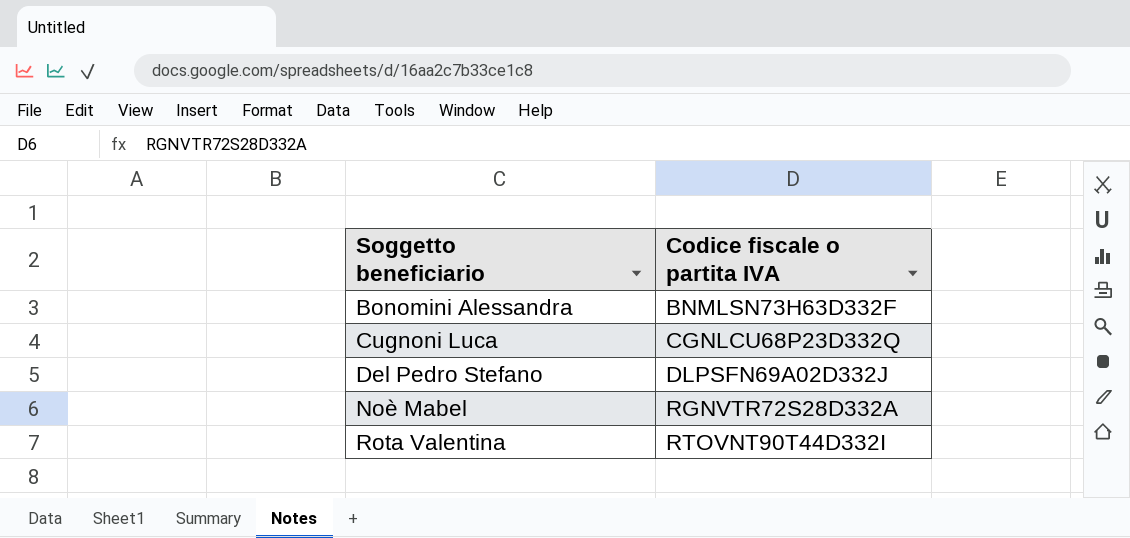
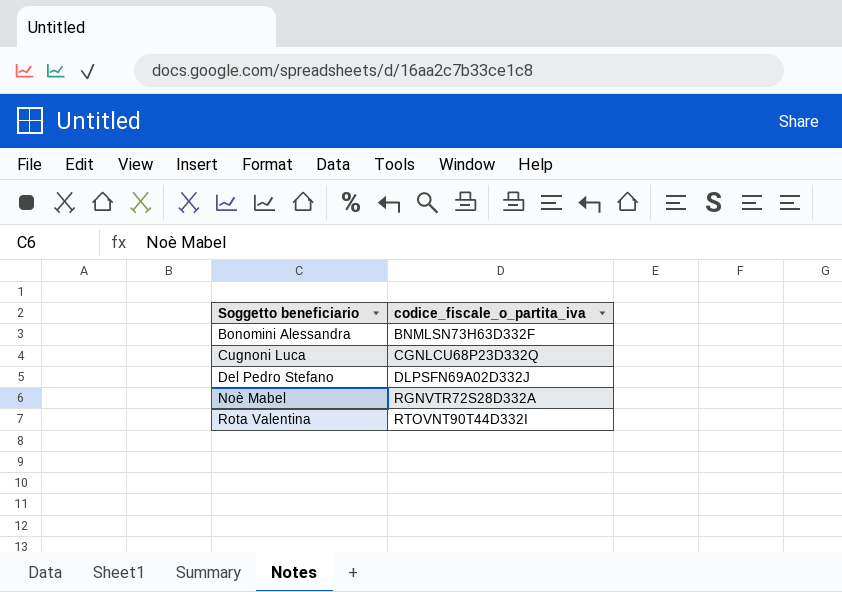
column name: Codice fiscale o partita IVA -> codice_fiscale_o_partita_iva

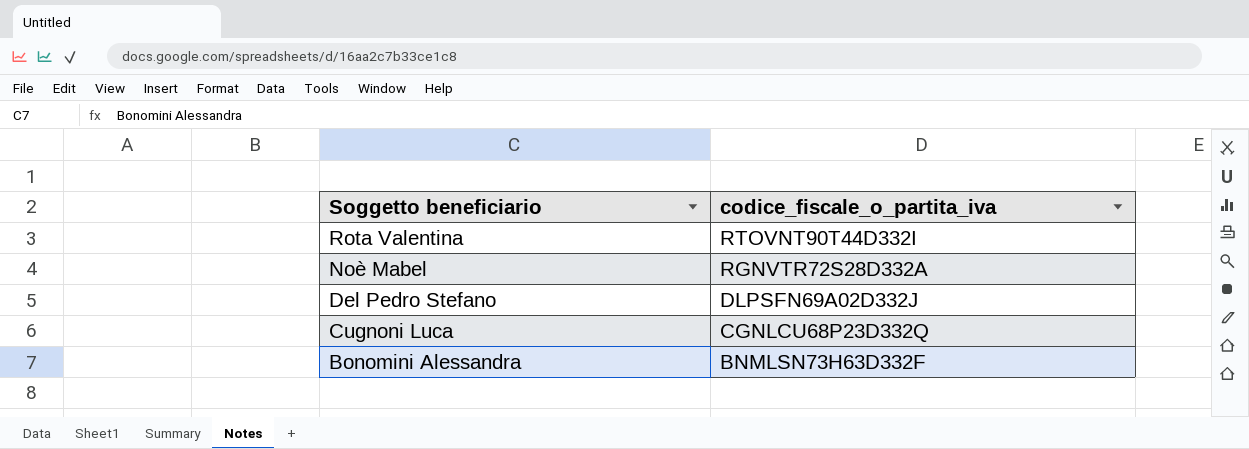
row order: Soggetto beneficiario ascending -> Soggetto beneficiario descending

